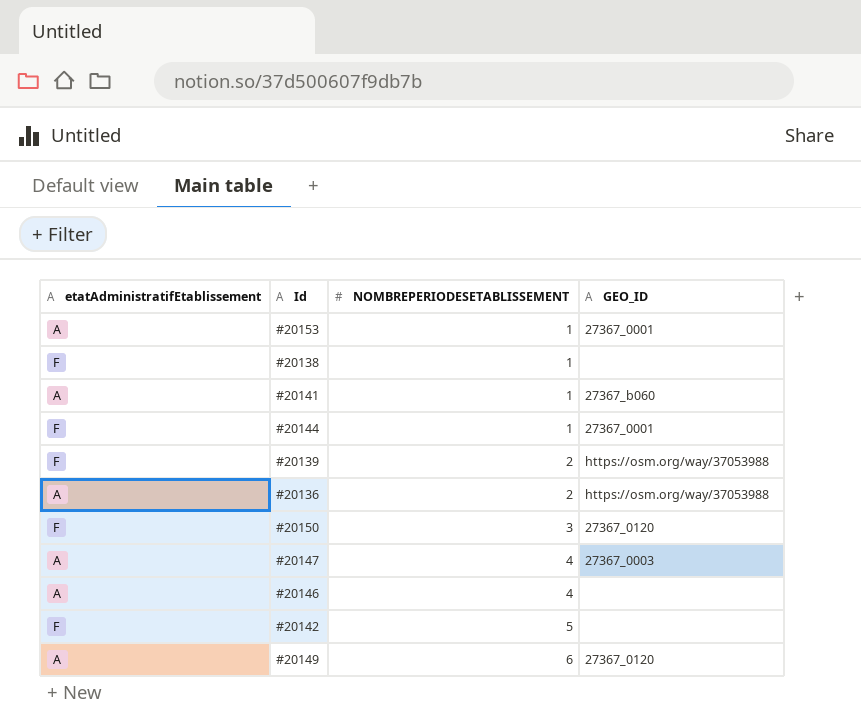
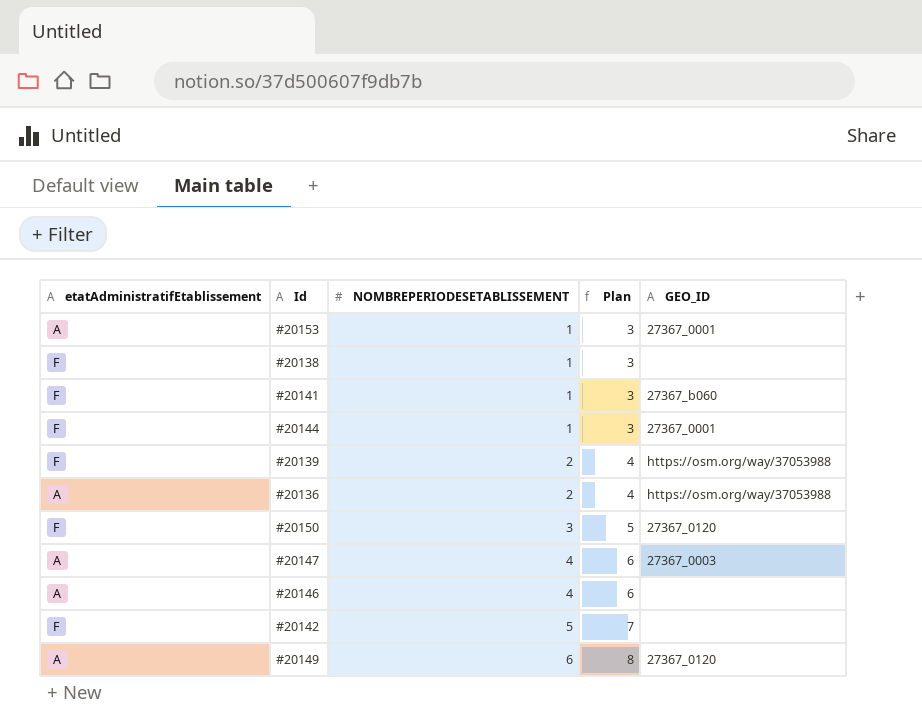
column Plan | formula: none -> [NOMBREPERIODESETABLISSEMENT] + 2
#20141 | etatAdministratifEtablissement: A -> F

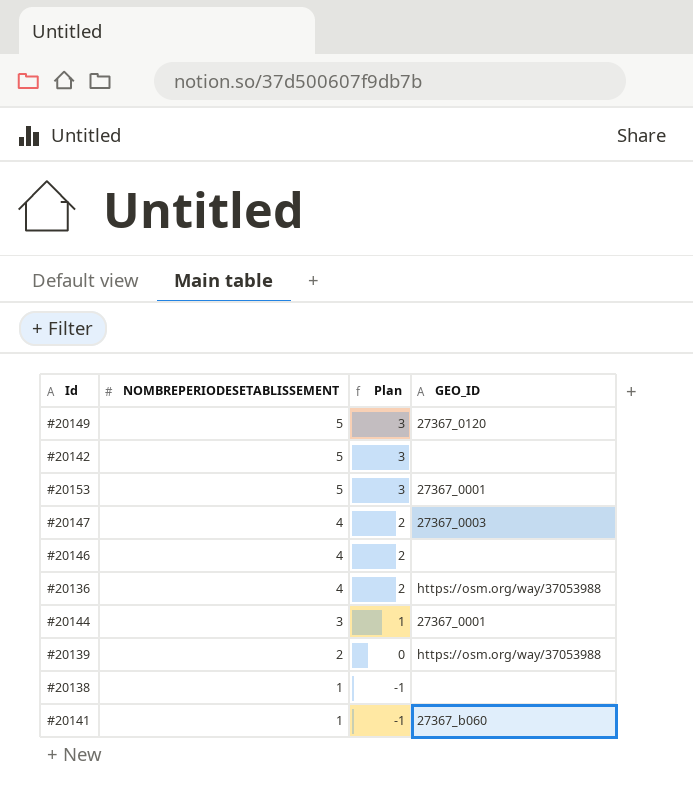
row order: NOMBREPERIODESETABLISSEMENT ascending -> NOMBREPERIODESETABLISSEMENT descending
column etatAdministratifEtablissement | position: 1 -> none
column Plan | formula: [NOMBREPERIODESETABLISSEMENT] + 2 -> [NOMBREPERIODESETABLISSEMENT] - 2
row #20150: F | 3 | 5 | 27367_0120 -> none
#20149 | NOMBREPERIODESETABLISSEMENT: 6 -> 5
#20153 | NOMBREPERIODESETABLISSEMENT: 1 -> 5
#20136 | NOMBREPERIODESETABLISSEMENT: 2 -> 4
#20144 | NOMBREPERIODESETABLISSEMENT: 1 -> 3

